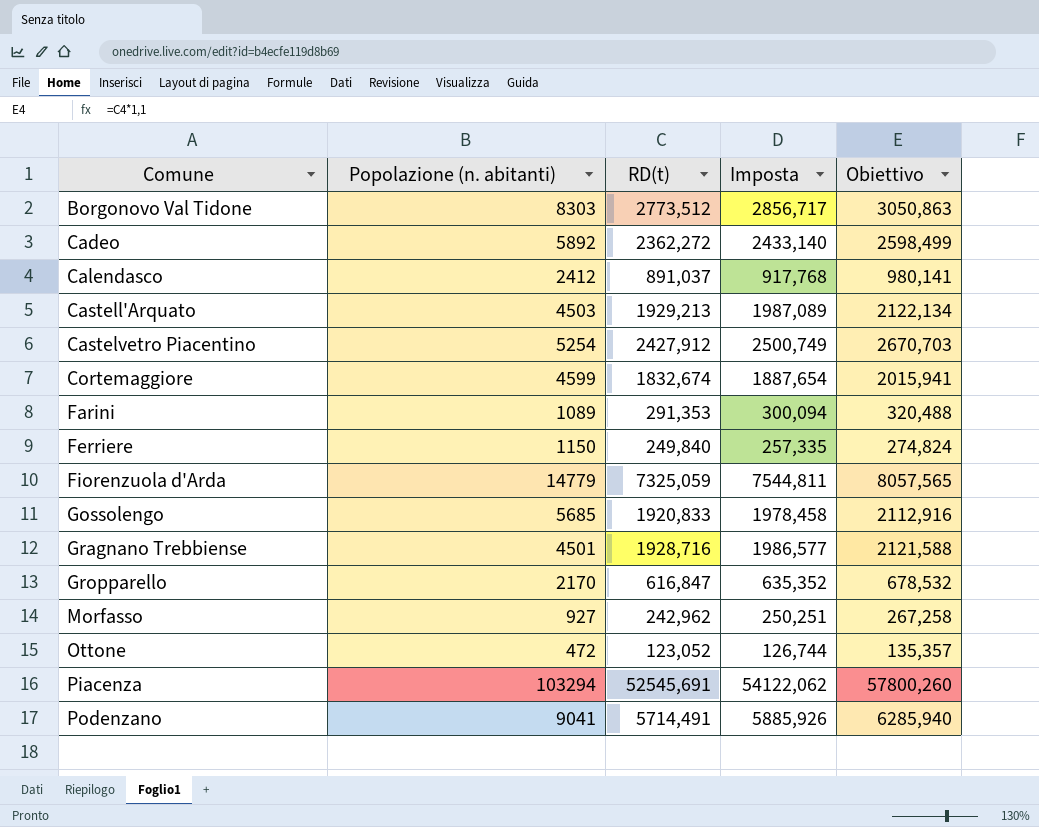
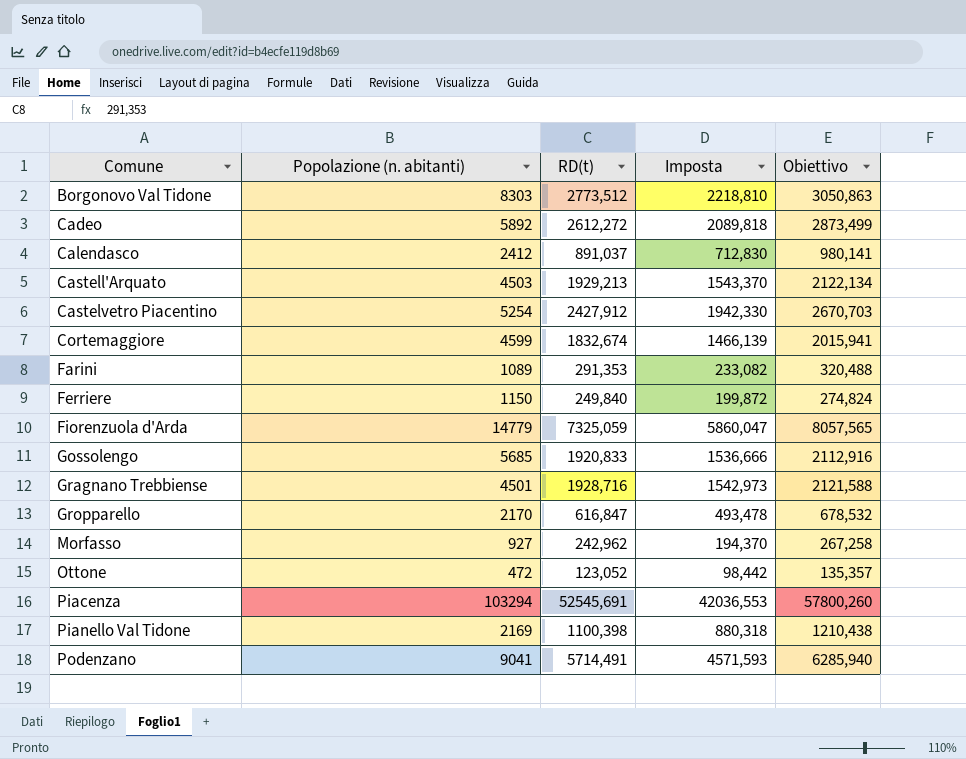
column Imposta | formula: [RD(t)] * 1,03 -> [RD(t)] * 0,8
Cadeo | RD(t): 2362,272 -> 2612,272
Cadeo | Obiettivo: 2598,499 -> 2873,499
row Pianello Val Tidone: none -> 2169 | 1100,398 | 880,318 | 1210,438

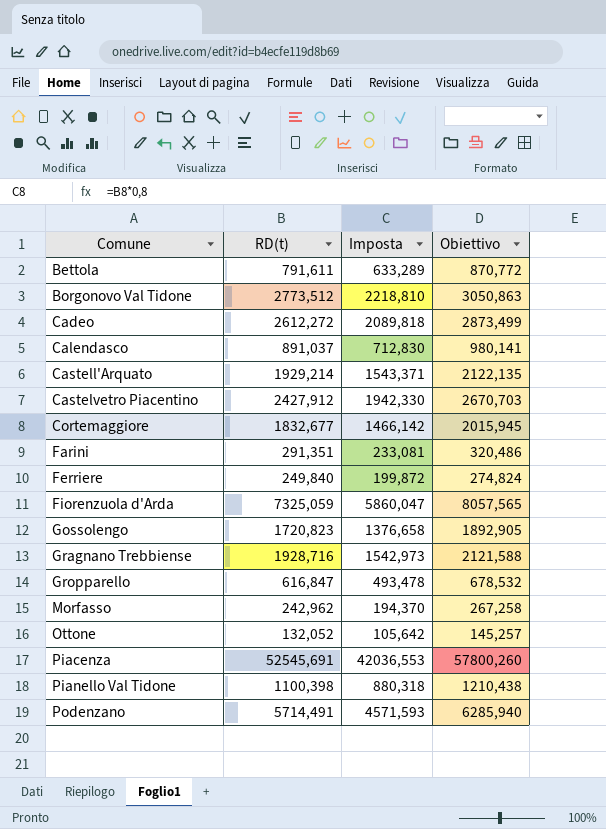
column Popolazione (n. abitanti) | position: 2 -> none
row Bettola: none -> 791,611 | 633,289 | 870,772
Castell'Arquato | RD(t): 1929,213 -> 1929,214
Castell'Arquato | Imposta: 1543,370 -> 1543,371
Castell'Arquato | Obiettivo: 2122,134 -> 2122,135
Cortemaggiore | RD(t): 1832,674 -> 1832,677
Cortemaggiore | Imposta: 1466,139 -> 1466,142
Cortemaggiore | Obiettivo: 2015,941 -> 2015,945
Farini | RD(t): 291,353 -> 291,351
Farini | Imposta: 233,082 -> 233,081
Farini | Obiettivo: 320,488 -> 320,486
Gossolengo | RD(t): 1920,833 -> 1720,823
Gossolengo | Imposta: 1536,666 -> 1376,658
Gossolengo | Obiettivo: 2112,916 -> 1892,905
Ottone | RD(t): 123,052 -> 132,052
Ottone | Imposta: 98,442 -> 105,642
Ottone | Obiettivo: 135,357 -> 145,257

